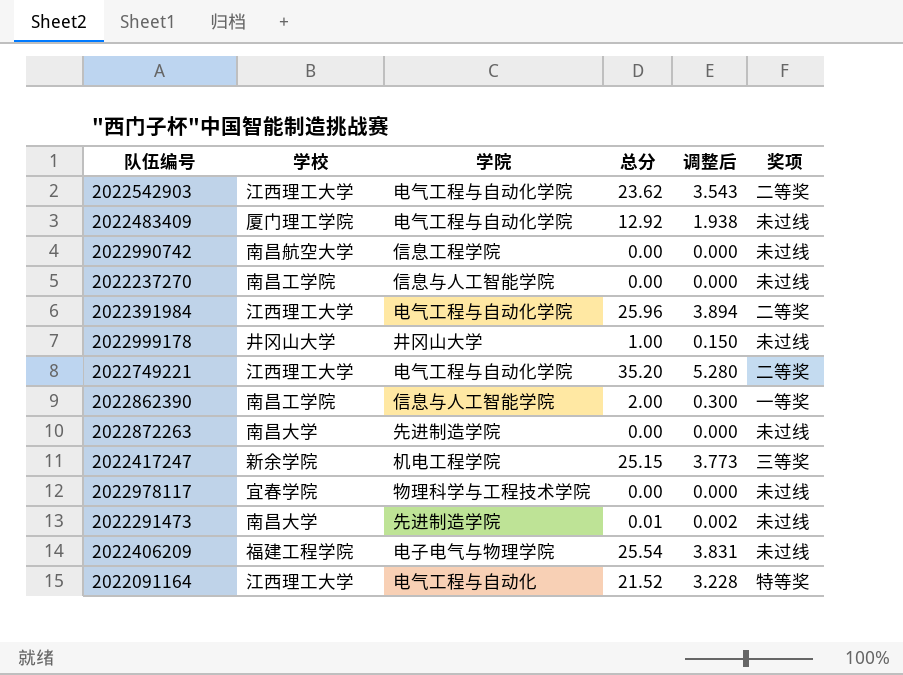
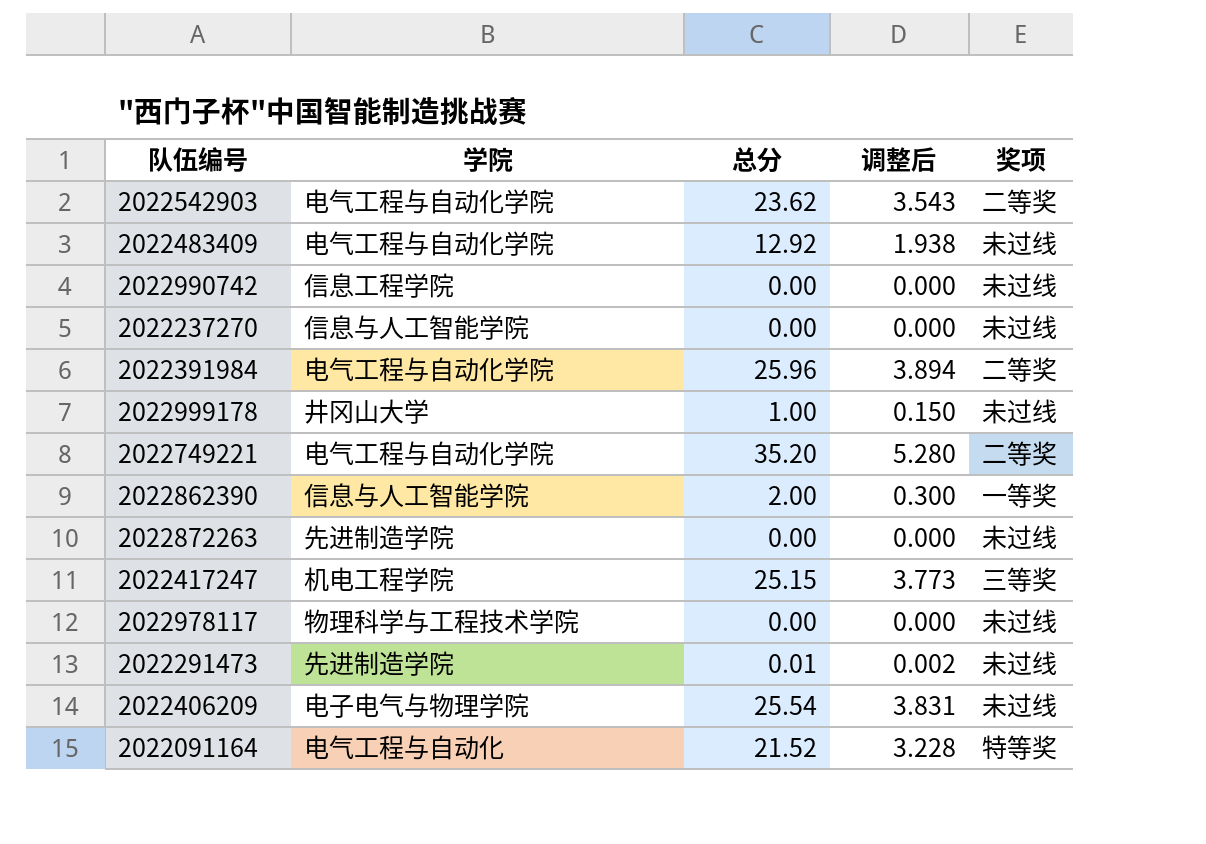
column 学校 | position: 2 -> none

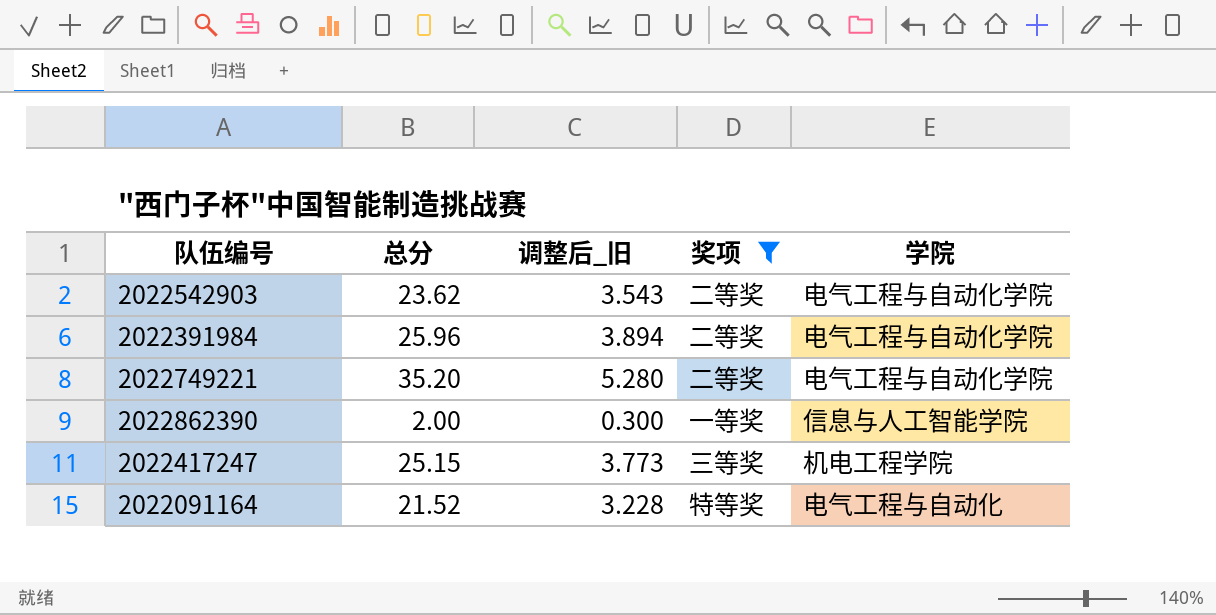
filter: none -> 奖项 != 未过线
column name: 调整后 -> 调整后_旧
column 学院 | position: 2 -> 5

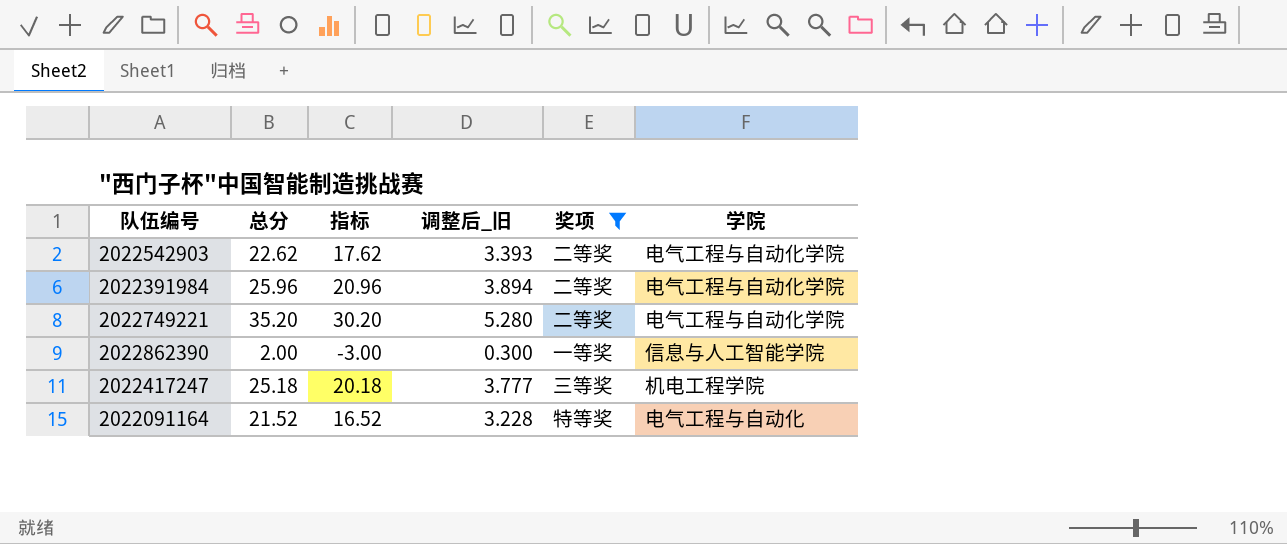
column 指标 | formula: none -> [总分] - 5
2022542903 | 总分: 23.62 -> 22.62
2022542903 | 调整后_旧: 3.543 -> 3.393
2022417247 | 总分: 25.15 -> 25.18
2022417247 | 调整后_旧: 3.773 -> 3.777

